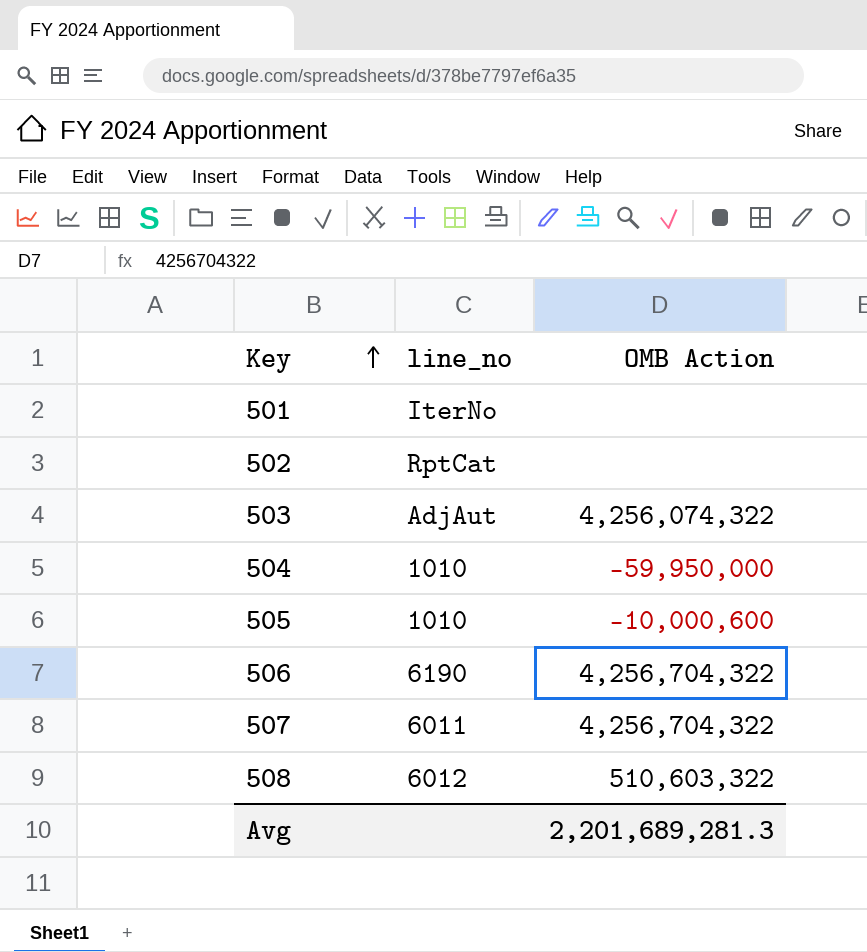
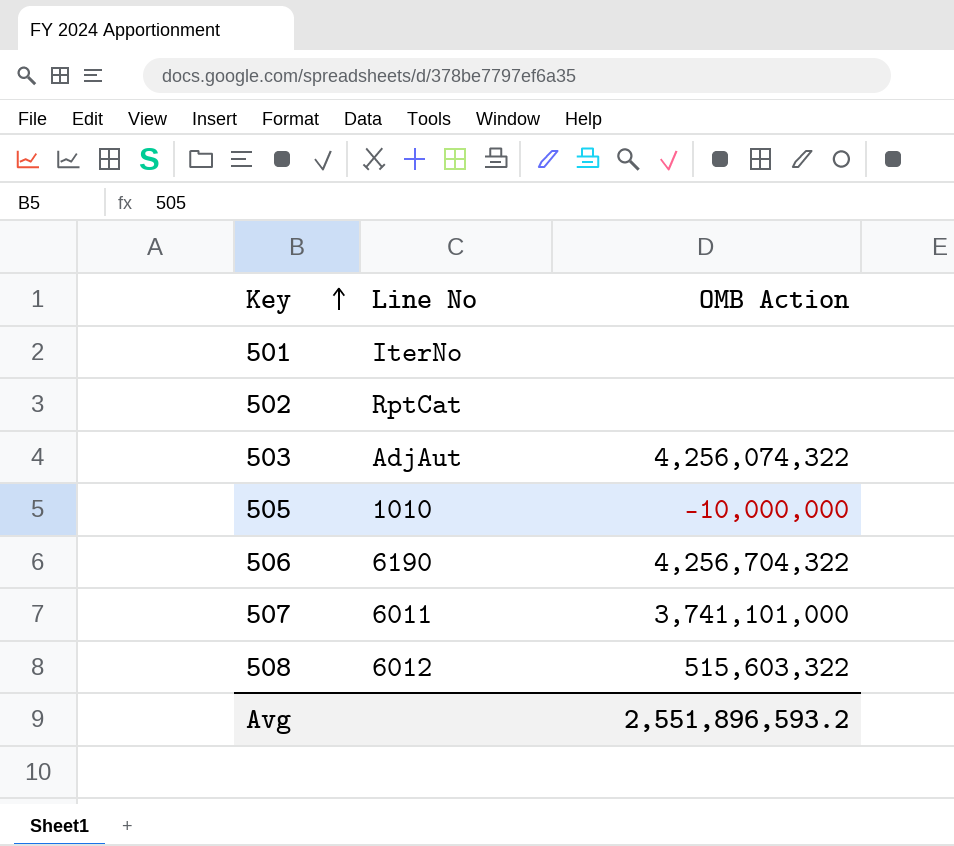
column name: line_no -> Line No
row 504: 1010 | -59,950,000 -> none
505 | OMB Action: -10,000,600 -> -10,000,000
507 | OMB Action: 4,256,704,322 -> 3,741,101,000
508 | OMB Action: 510,603,322 -> 515,603,322
Avg | OMB Action: 2,201,689,281.3 -> 2,551,896,593.2

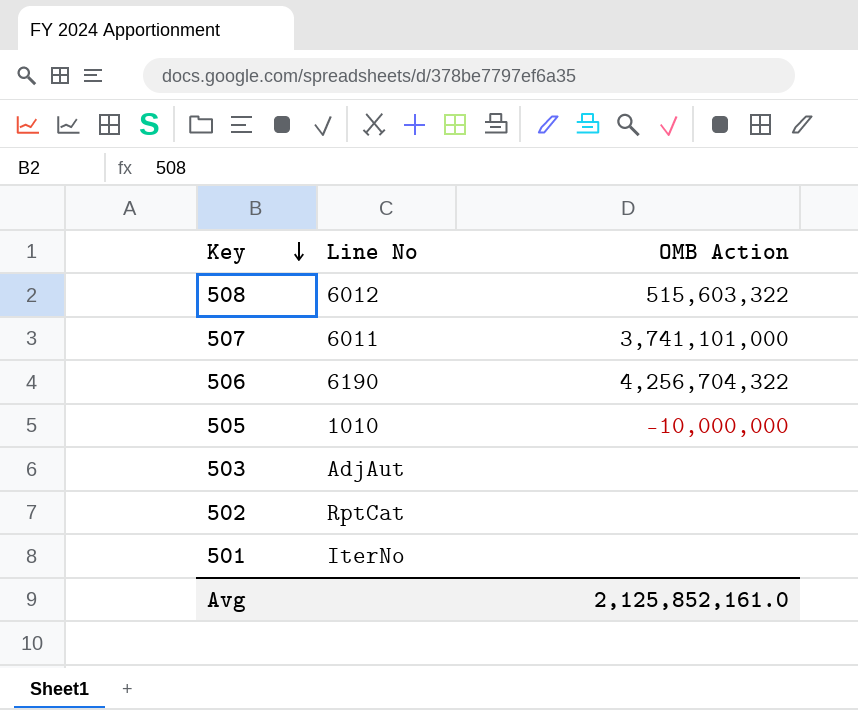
row order: Key ascending -> Key descending
503 | OMB Action: 4,256,074,322 -> none
Avg | OMB Action: 2,551,896,593.2 -> 2,125,852,161.0

